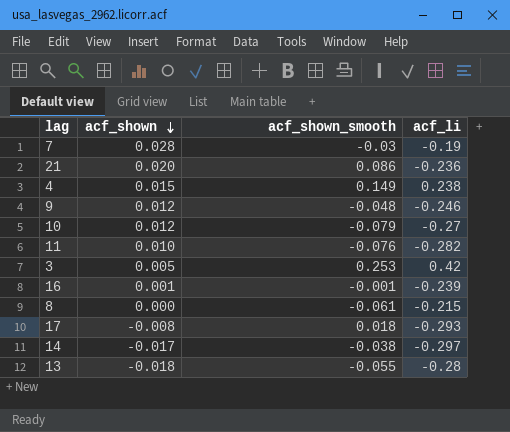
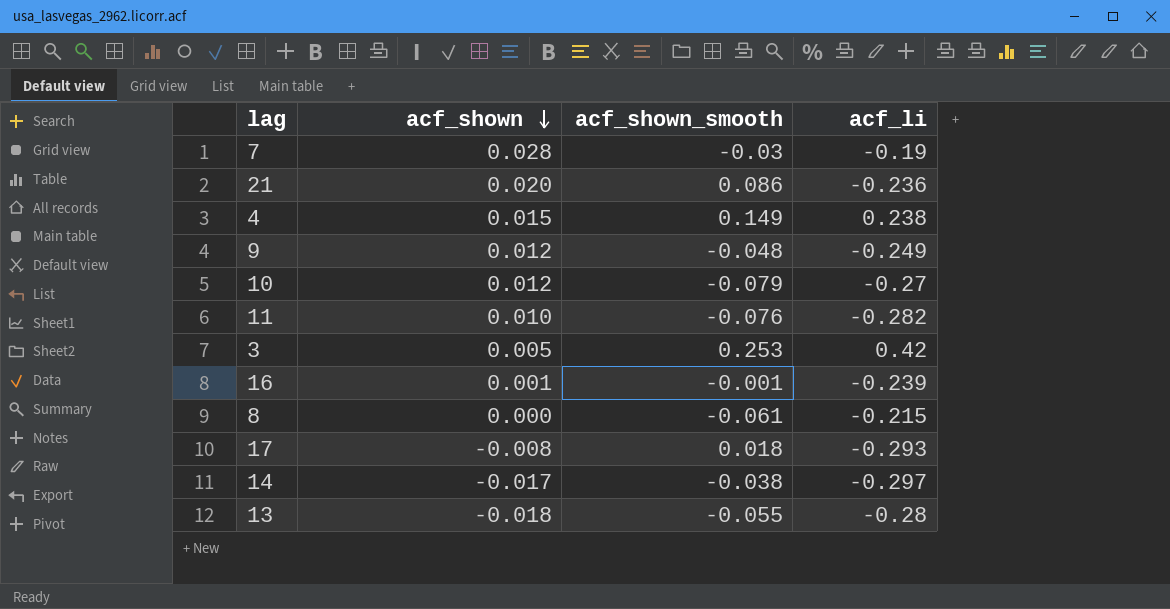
9 | acf_li: -0.246 -> -0.249

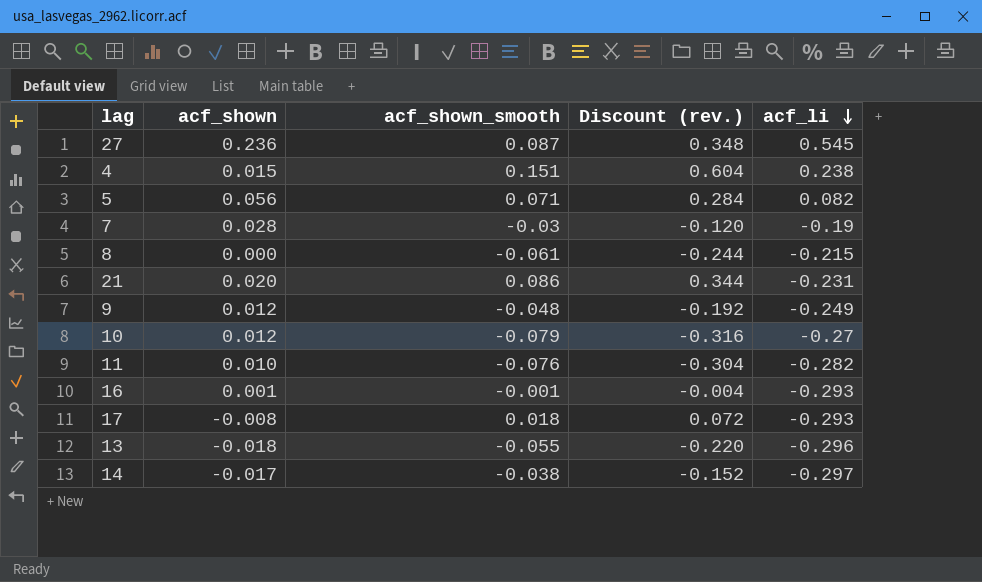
row order: acf_shown descending -> acf_li descending
column Discount (rev.) | formula: none -> [acf_shown_smooth] * 4
row 3: 0.005 | 0.253 | 0.42 -> none
row 27: none -> 0.236 | 0.087 | 0.348 | 0.545
4 | acf_shown_smooth: 0.149 -> 0.151
row 5: none -> 0.056 | 0.071 | 0.284 | 0.082
21 | acf_li: -0.236 -> -0.231
16 | acf_li: -0.239 -> -0.293
13 | acf_li: -0.28 -> -0.296

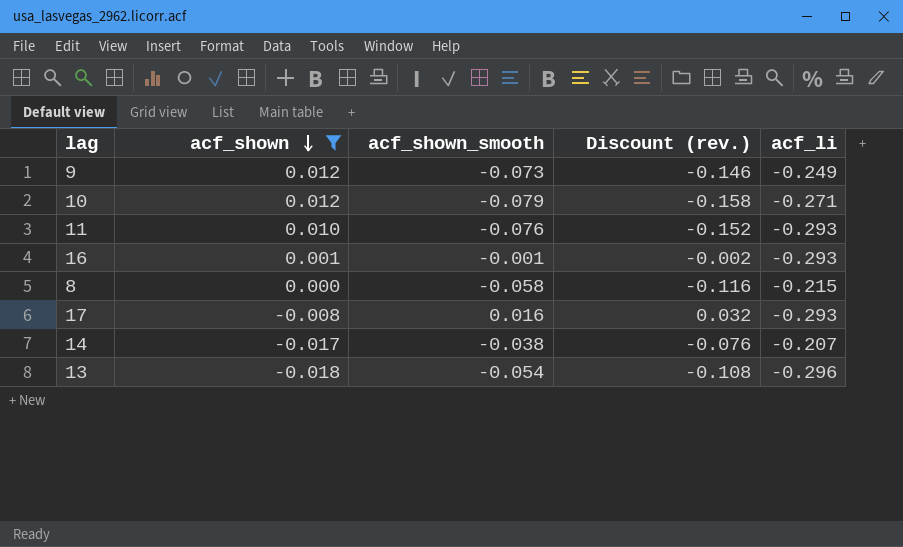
filter: none -> acf_shown <= 0.012
row order: acf_li descending -> acf_shown descending
column Discount (rev.) | formula: [acf_shown_smooth] * 4 -> [acf_shown_smooth] * 2
9 | acf_shown_smooth: -0.048 -> -0.073
10 | acf_li: -0.27 -> -0.271
11 | acf_li: -0.282 -> -0.293
8 | acf_shown_smooth: -0.061 -> -0.058
17 | acf_shown_smooth: 0.018 -> 0.016
14 | acf_li: -0.297 -> -0.207
13 | acf_shown_smooth: -0.055 -> -0.054

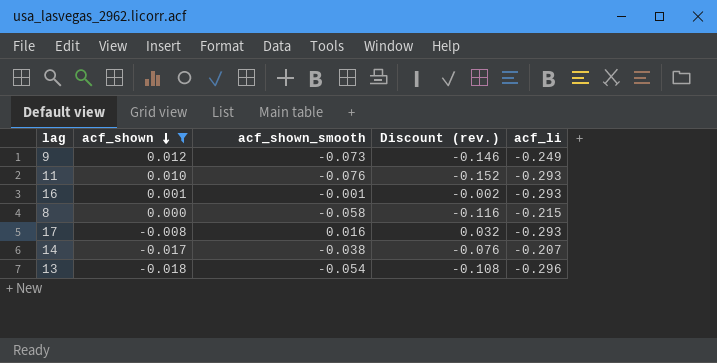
row 10: 0.012 | -0.079 | -0.158 | -0.271 -> none

